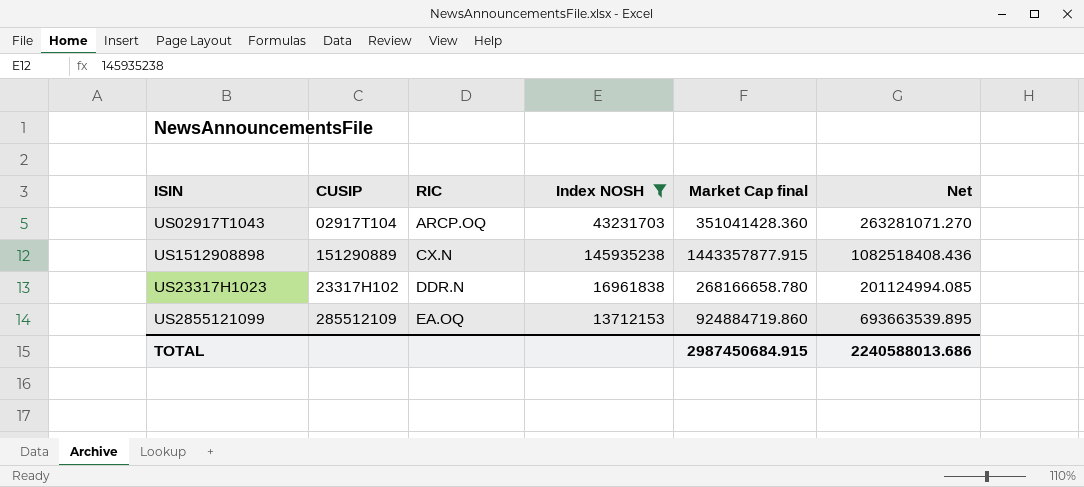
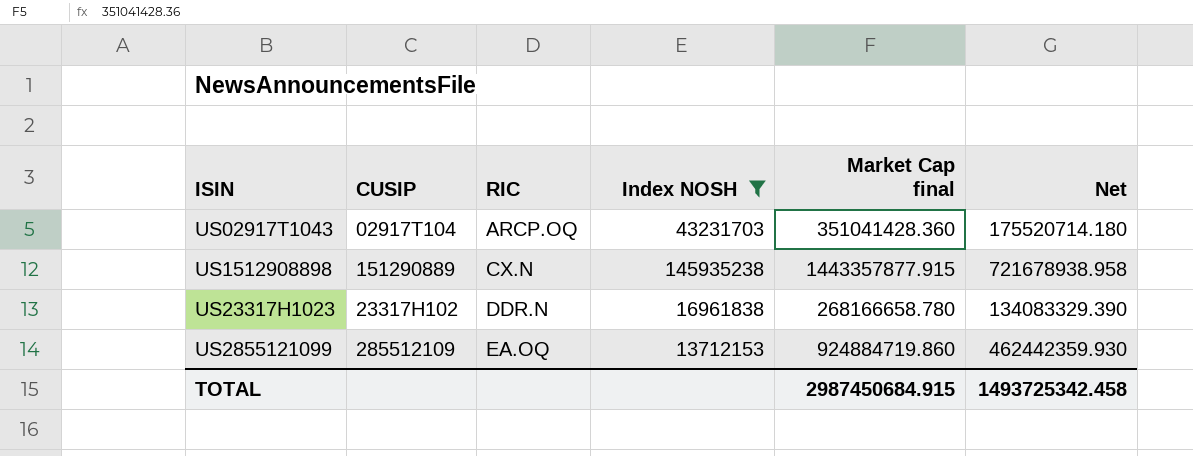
column Net | formula: [Market Cap final] * 0.75 -> [Market Cap final] * 0.5
TOTAL | Net: 2240588013.686 -> 1493725342.458

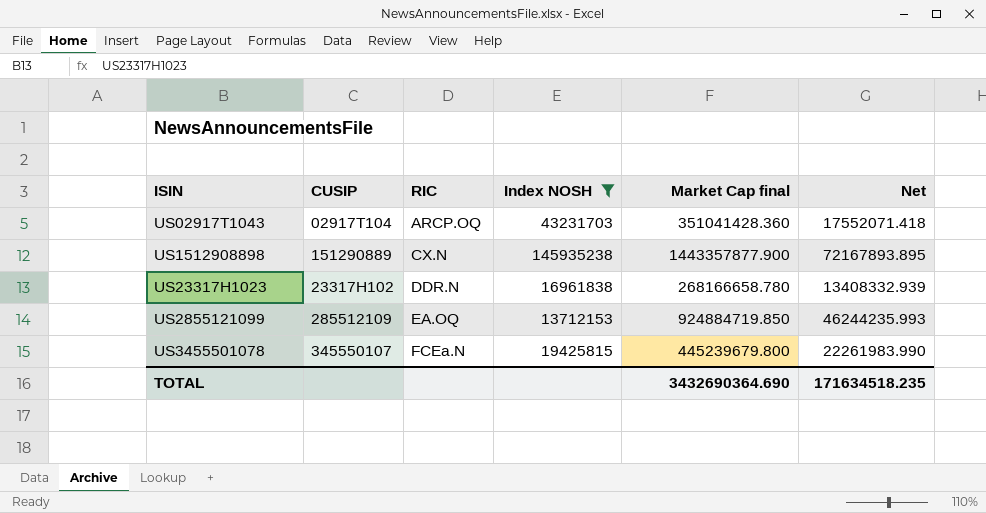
column Net | formula: [Market Cap final] * 0.5 -> [Market Cap final] * 0.05
US1512908898 | Market Cap final: 1443357877.915 -> 1443357877.900
US2855121099 | Market Cap final: 924884719.860 -> 924884719.850
row US3455501078: none -> 345550107 | FCEa.N | 19425815 | 445239679.800 | 22261983.990
TOTAL | Market Cap final: 2987450684.915 -> 3432690364.690
TOTAL | Net: 1493725342.458 -> 171634518.235

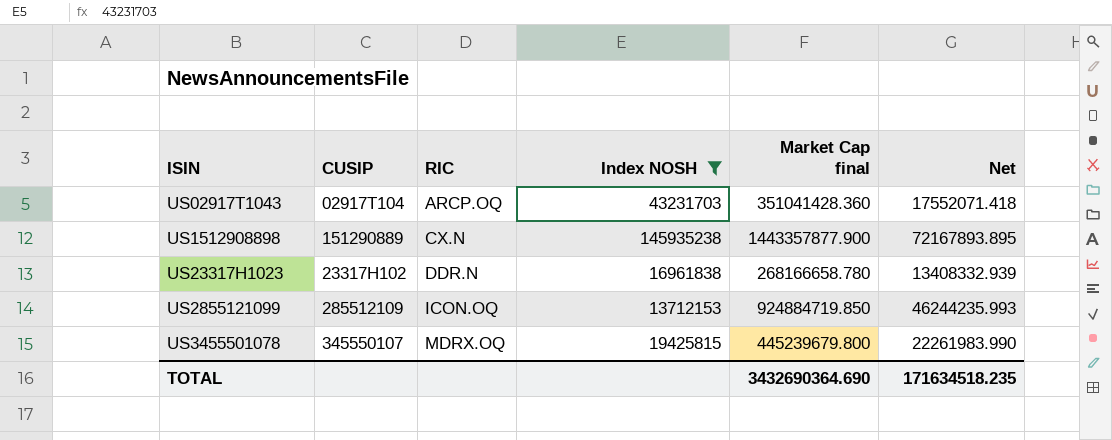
US2855121099 | RIC: EA.OQ -> ICON.OQ
US3455501078 | RIC: FCEa.N -> MDRX.OQ

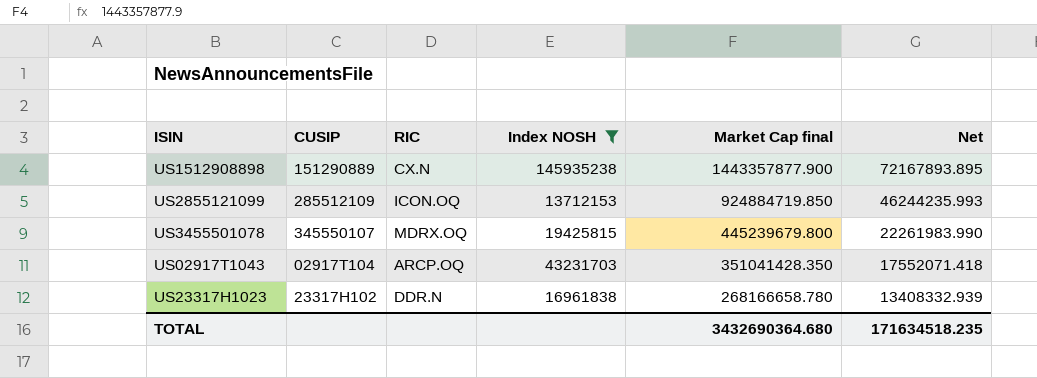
row order: RIC ascending -> Market Cap final descending
US02917T1043 | Market Cap final: 351041428.360 -> 351041428.350
TOTAL | Market Cap final: 3432690364.690 -> 3432690364.680

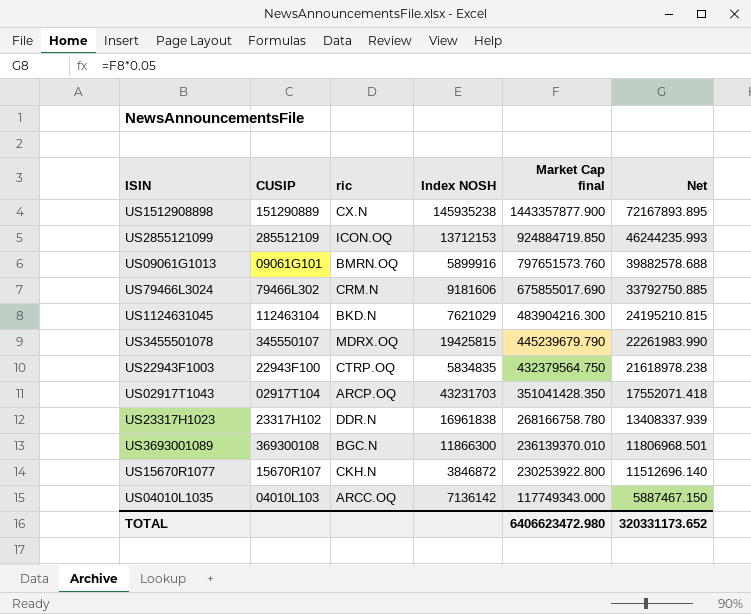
filter: Index NOSH >= 13712153 -> none
column name: RIC -> ric
US3455501078 | Market Cap final: 445239679.800 -> 445239679.790
US23317H1023 | Market Cap final: 268166658.780 -> 268166758.780
US23317H1023 | Net: 13408332.939 -> 13408337.939
TOTAL | Market Cap final: 3432690364.680 -> 6406623472.980
TOTAL | Net: 171634518.235 -> 320331173.652

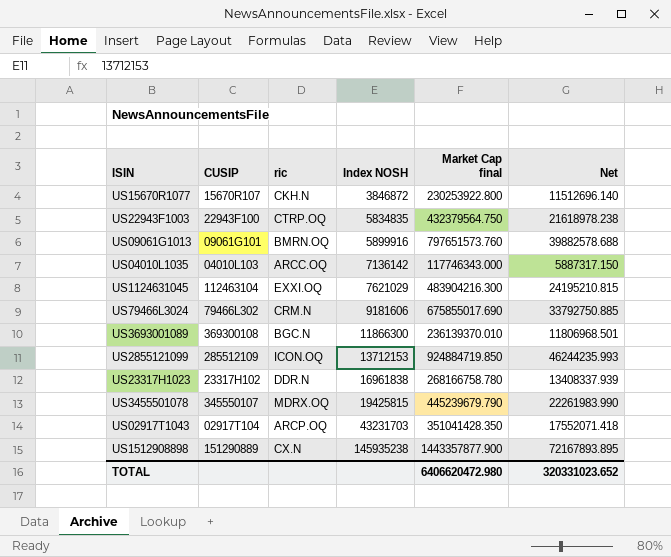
row order: Market Cap final descending -> Index NOSH ascending
US04010L1035 | Market Cap final: 117749343.000 -> 117746343.000
US04010L1035 | Net: 5887467.150 -> 5887317.150
US1124631045 | ric: BKD.N -> EXXI.OQ
TOTAL | Market Cap final: 6406623472.980 -> 6406620472.980
TOTAL | Net: 320331173.652 -> 320331023.652

